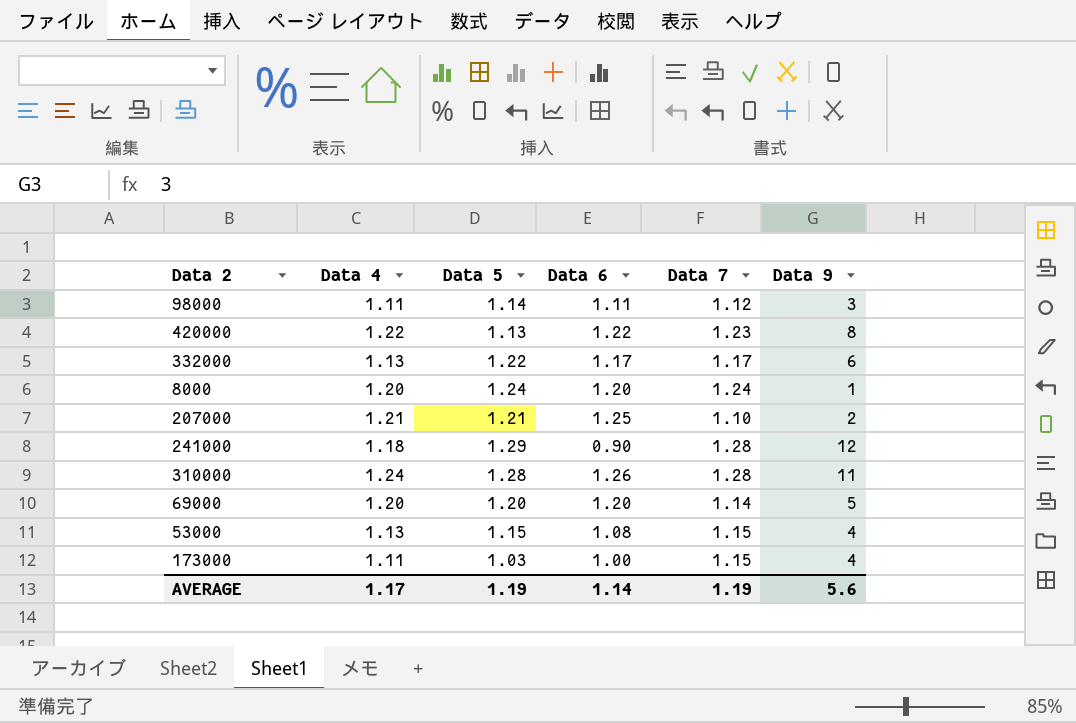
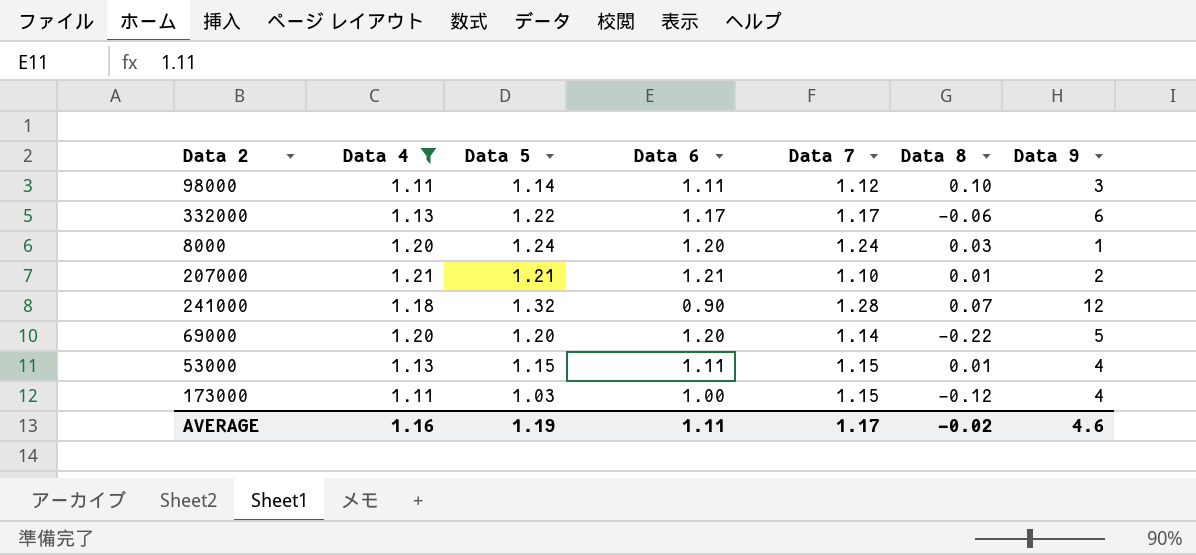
filter: none -> Data 4 <= 1.21
column Data 8 | position: none -> 6
207000 | Data 6: 1.25 -> 1.21
241000 | Data 5: 1.29 -> 1.32
53000 | Data 6: 1.08 -> 1.11
AVERAGE | Data 4: 1.17 -> 1.16
AVERAGE | Data 6: 1.14 -> 1.11
AVERAGE | Data 7: 1.19 -> 1.17
AVERAGE | Data 9: 5.6 -> 4.6

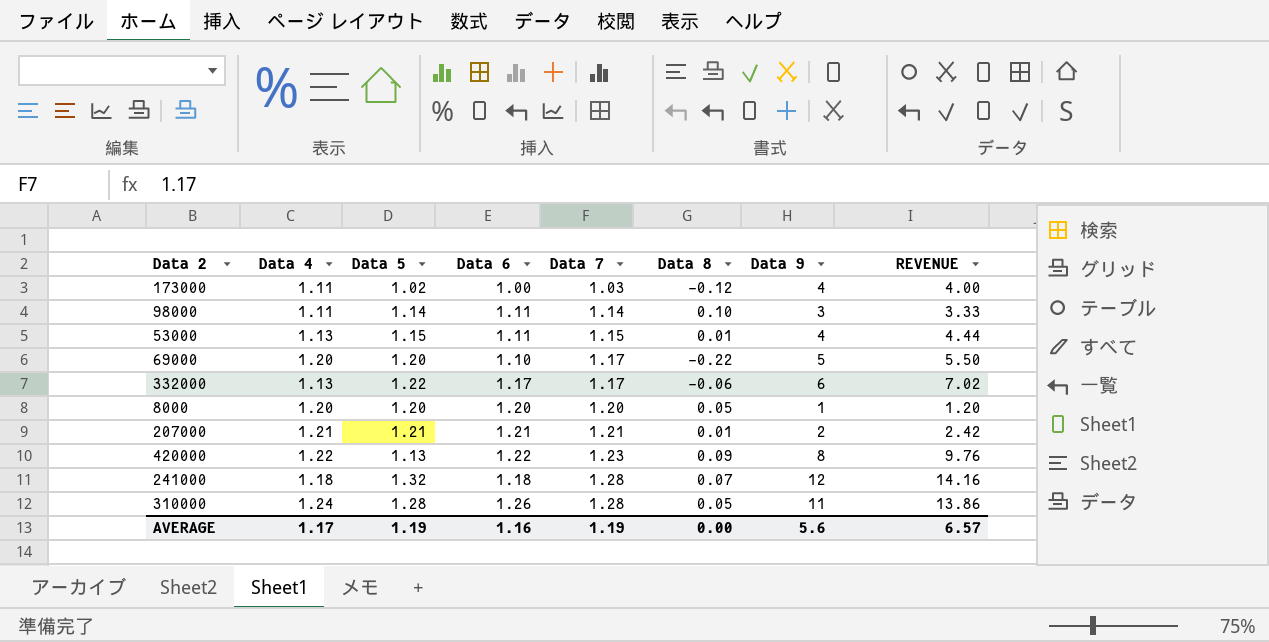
filter: Data 4 <= 1.21 -> none
row order: none -> Data 7 ascending
column REVENUE | formula: none -> [Data 6] * [Data 9]
173000 | Data 5: 1.03 -> 1.02
173000 | Data 7: 1.15 -> 1.03
98000 | Data 7: 1.12 -> 1.14
69000 | Data 6: 1.20 -> 1.10
69000 | Data 7: 1.14 -> 1.17
8000 | Data 5: 1.24 -> 1.20
8000 | Data 7: 1.24 -> 1.20
8000 | Data 8: 0.03 -> 0.05
207000 | Data 7: 1.10 -> 1.21
241000 | Data 6: 0.90 -> 1.18
AVERAGE | Data 4: 1.16 -> 1.17
AVERAGE | Data 6: 1.11 -> 1.16
AVERAGE | Data 7: 1.17 -> 1.19
AVERAGE | Data 8: -0.02 -> 0.00
AVERAGE | Data 9: 4.6 -> 5.6

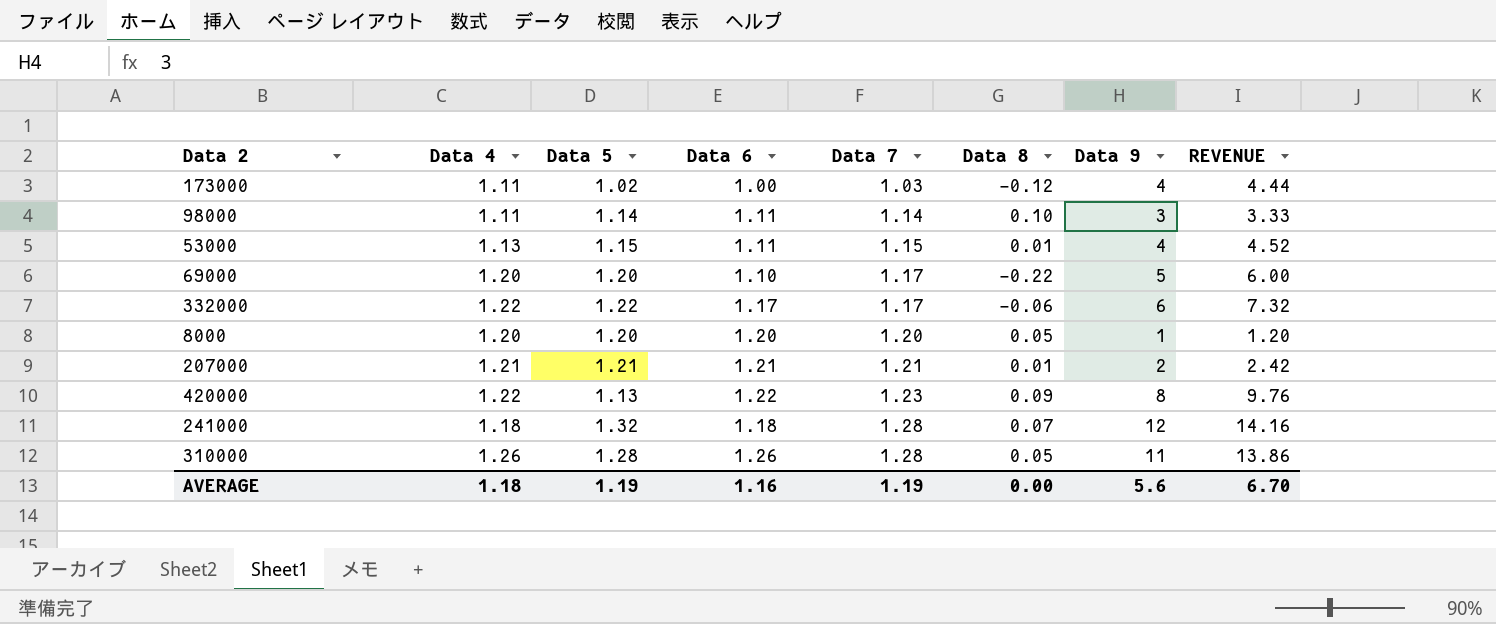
column REVENUE | formula: [Data 6] * [Data 9] -> [Data 4] * [Data 9]
332000 | Data 4: 1.13 -> 1.22
310000 | Data 4: 1.24 -> 1.26
AVERAGE | Data 4: 1.17 -> 1.18
AVERAGE | REVENUE: 6.57 -> 6.70

